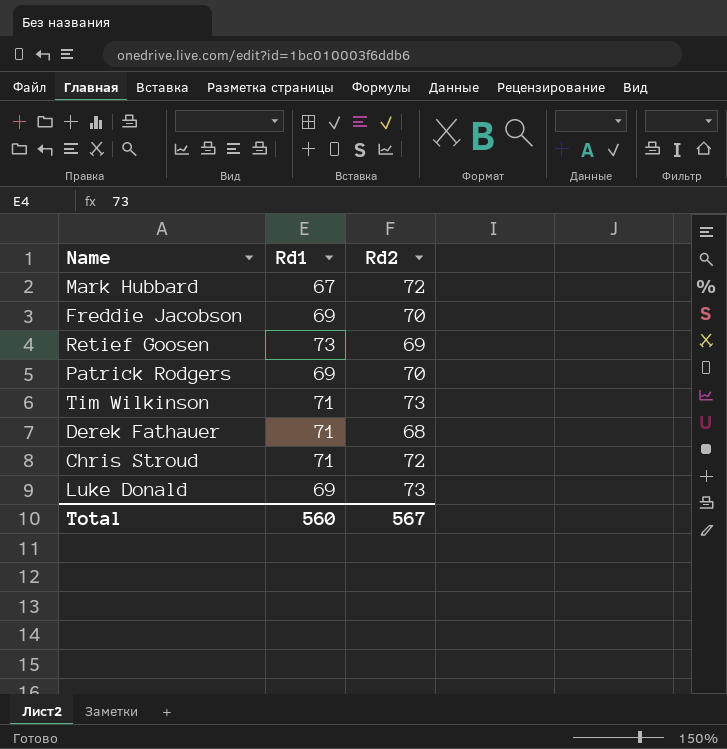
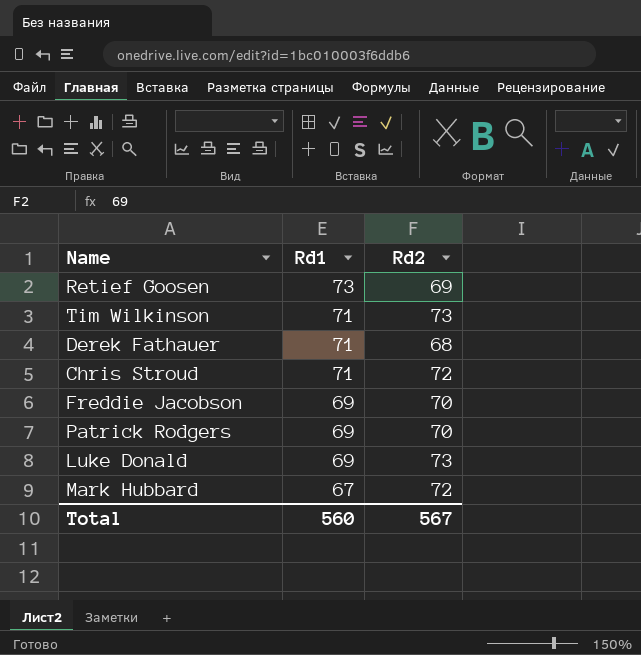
row order: none -> Rd1 descending

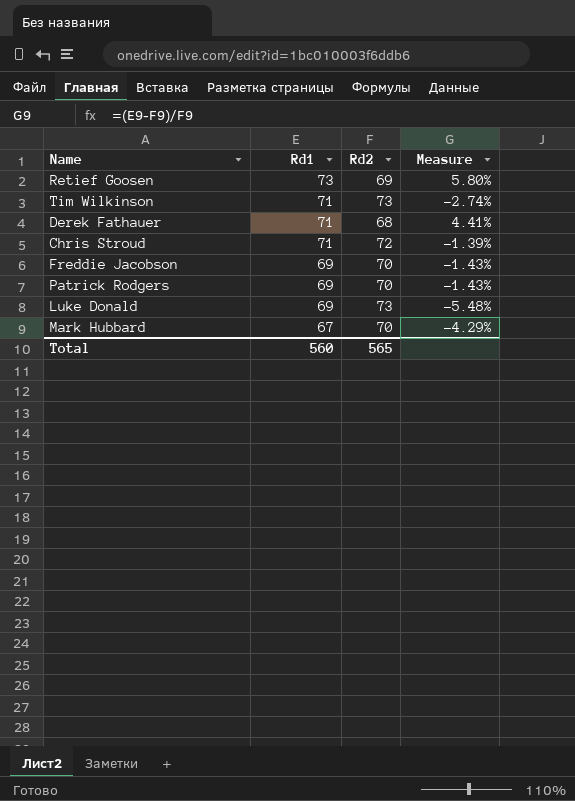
column Measure | formula: none -> ([Rd1] - [Rd2]) / [Rd2]
Mark Hubbard | Rd2: 72 -> 70
Total | Rd2: 567 -> 565

